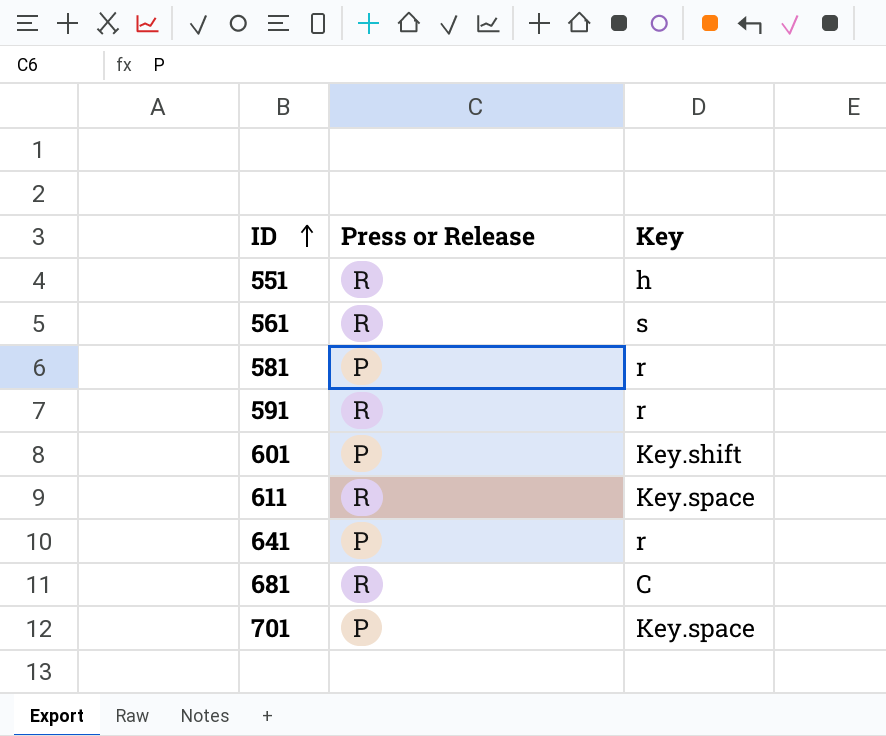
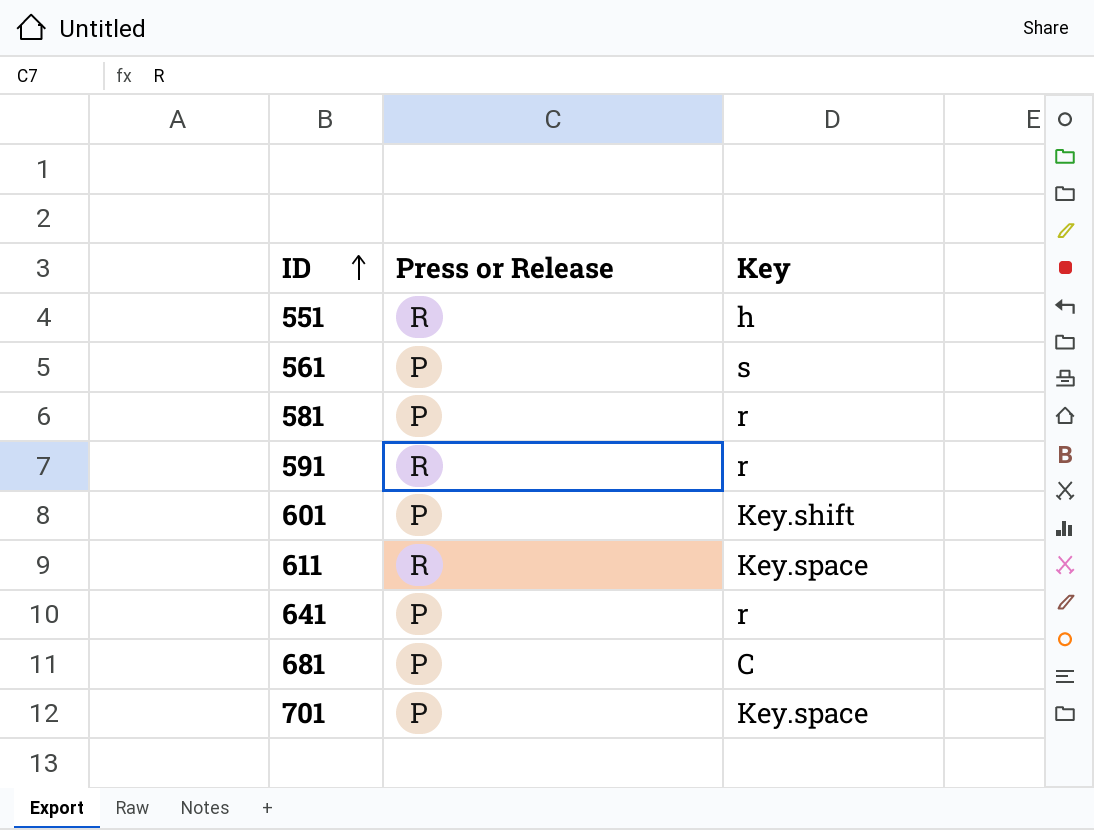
561 | Press or Release: R -> P
681 | Press or Release: R -> P

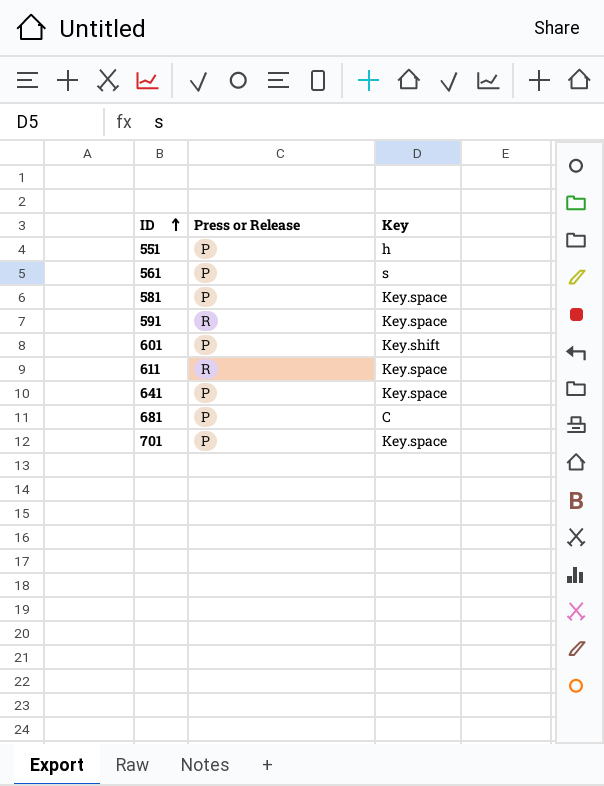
551 | Press or Release: R -> P
581 | Key: r -> Key.space
591 | Key: r -> Key.space
641 | Key: r -> Key.space

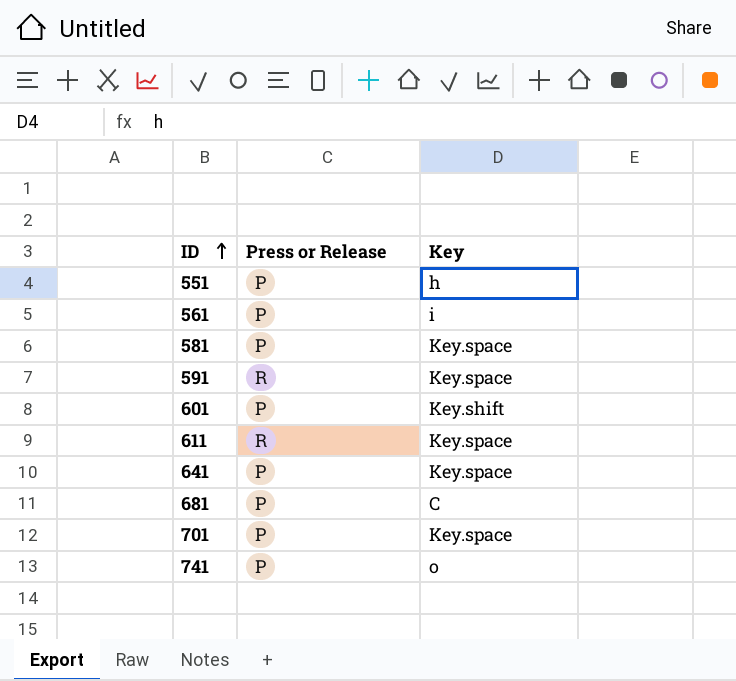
561 | Key: s -> i
row 741: none -> P | o

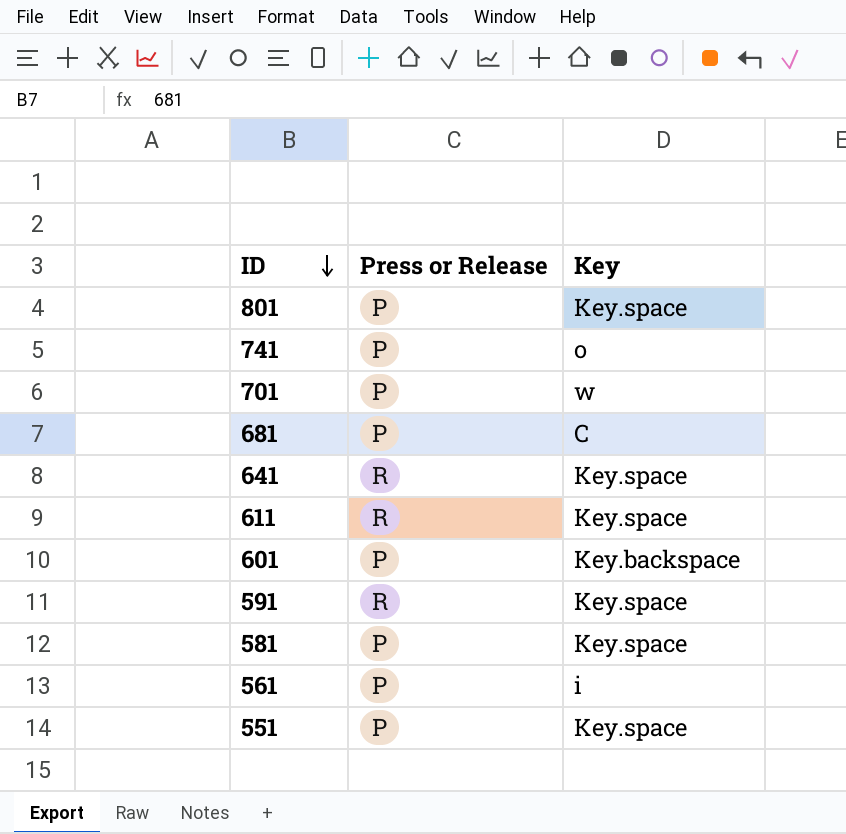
row order: ID ascending -> ID descending
row 801: none -> P | Key.space
701 | Key: Key.space -> w
641 | Press or Release: P -> R
601 | Key: Key.shift -> Key.backspace
551 | Key: h -> Key.space

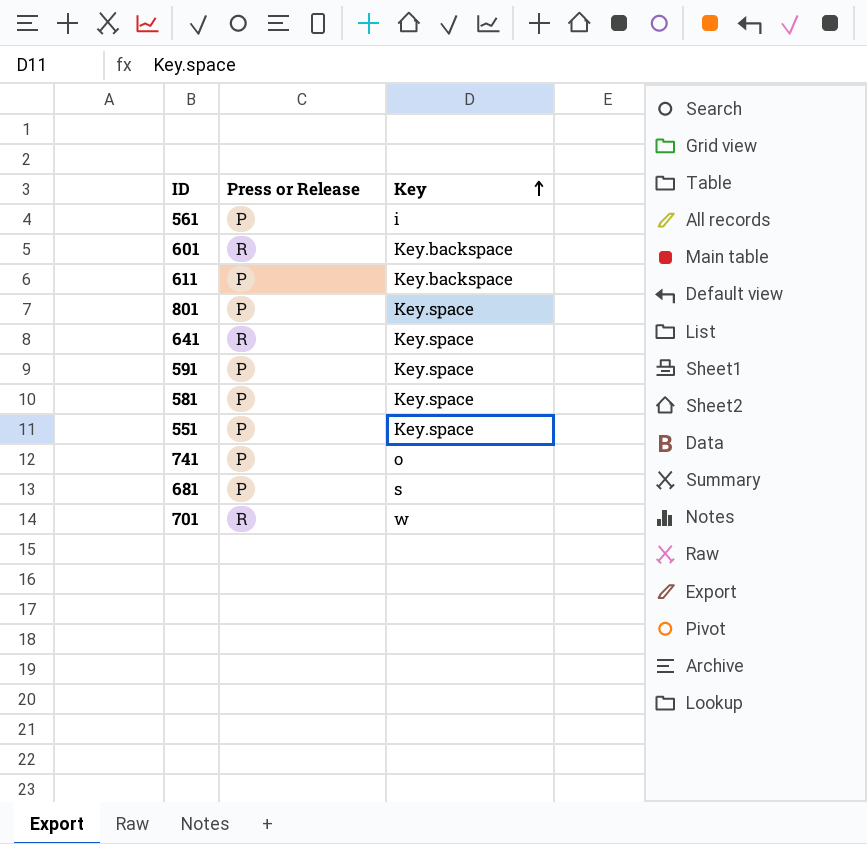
row order: ID descending -> Key ascending
601 | Press or Release: P -> R
611 | Press or Release: R -> P
611 | Key: Key.space -> Key.backspace
591 | Press or Release: R -> P
681 | Key: C -> s
701 | Press or Release: P -> R

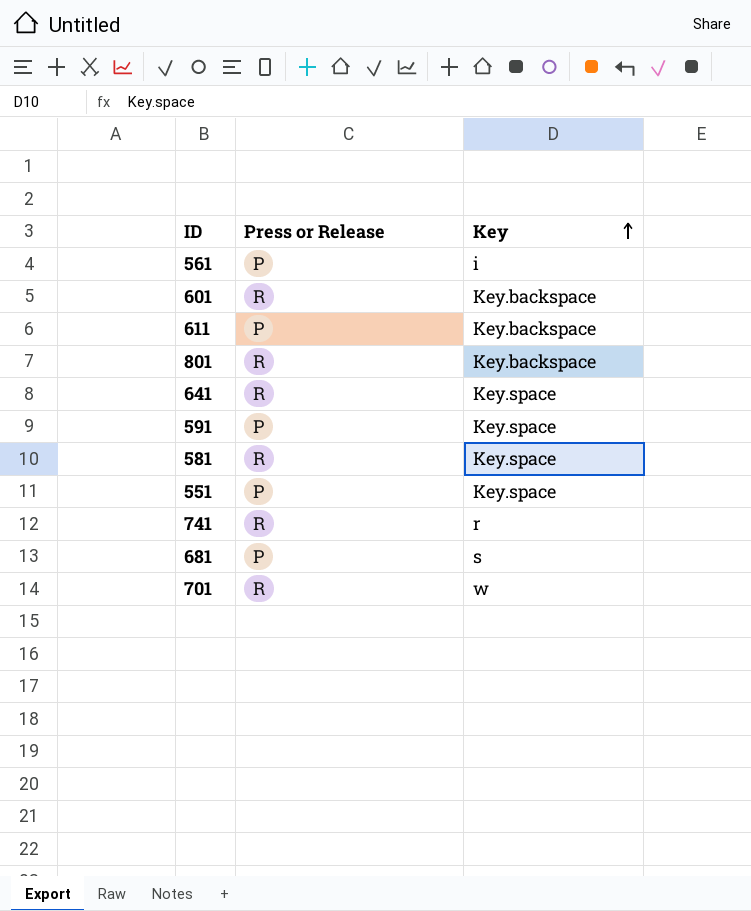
801 | Press or Release: P -> R
801 | Key: Key.space -> Key.backspace
581 | Press or Release: P -> R
741 | Press or Release: P -> R
741 | Key: o -> r

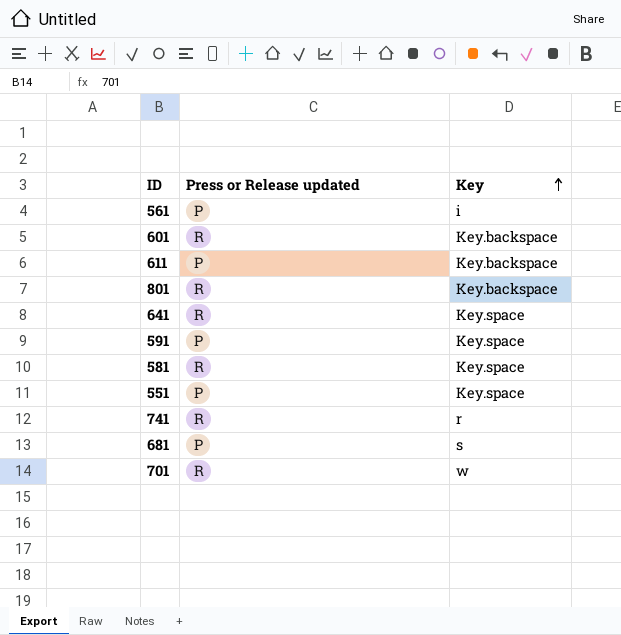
column name: Press or Release -> Press or Release updated

